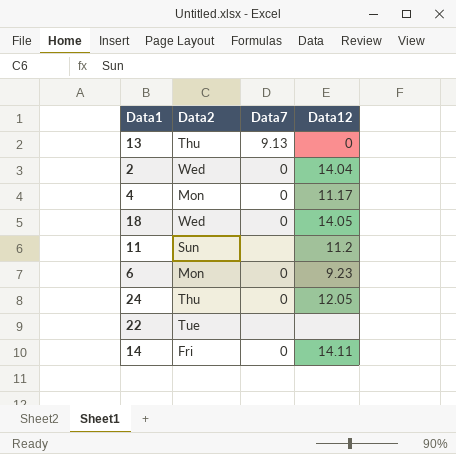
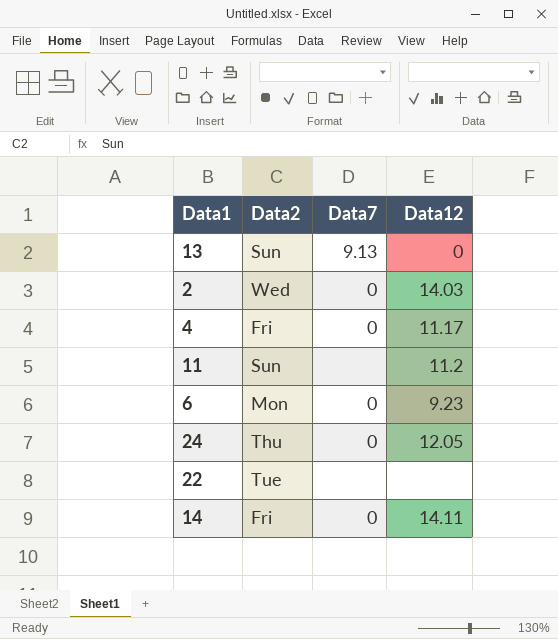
row 18: Wed | 0 | 14.05 -> none
13 | Data2: Thu -> Sun
2 | Data12: 14.04 -> 14.03
4 | Data2: Mon -> Fri

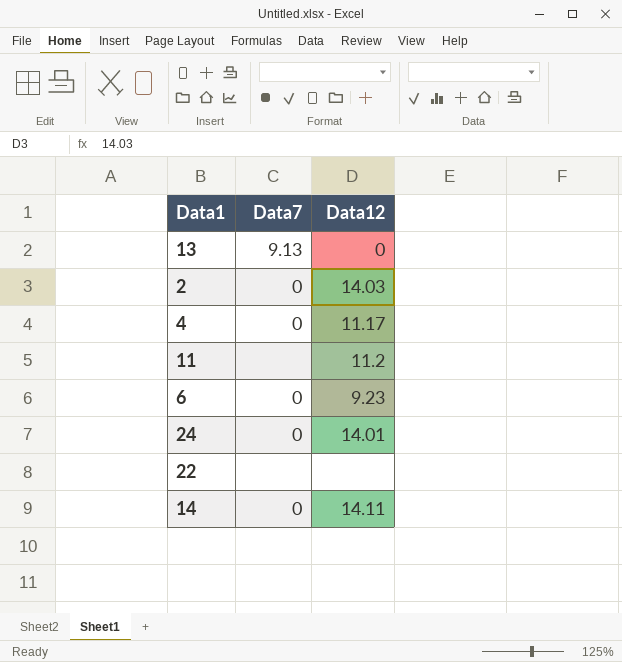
column Data2 | position: 2 -> none
24 | Data12: 12.05 -> 14.01

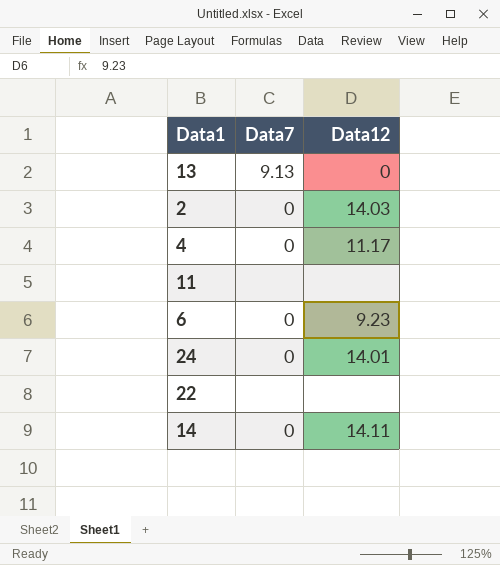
11 | Data12: 11.2 -> none

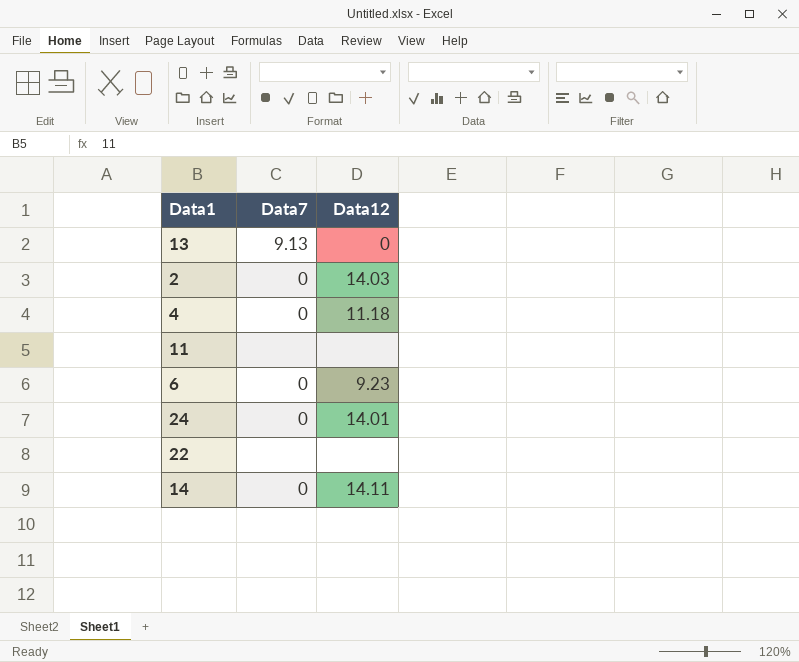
4 | Data12: 11.17 -> 11.18

